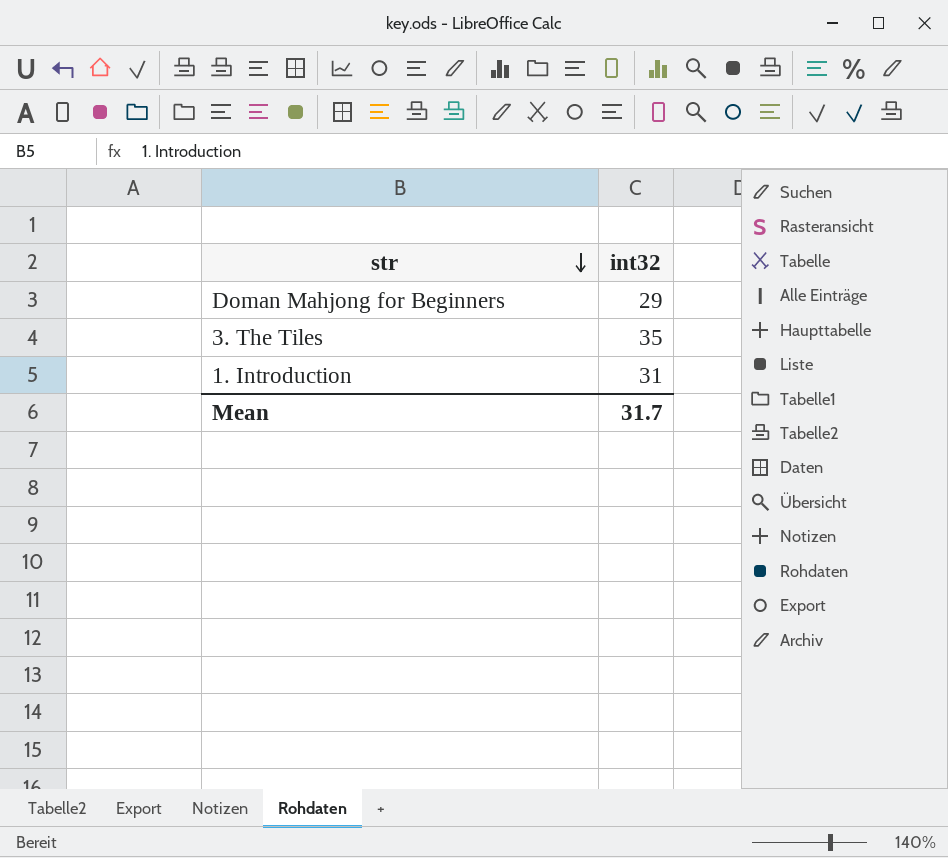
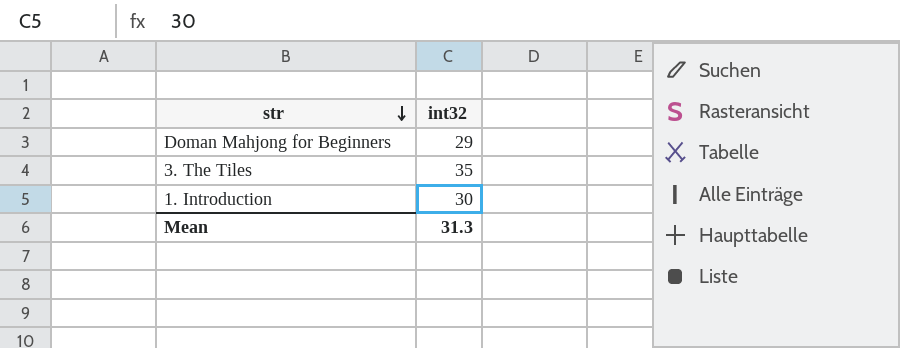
1. Introduction | int32: 31 -> 30
Mean | int32: 31.7 -> 31.3

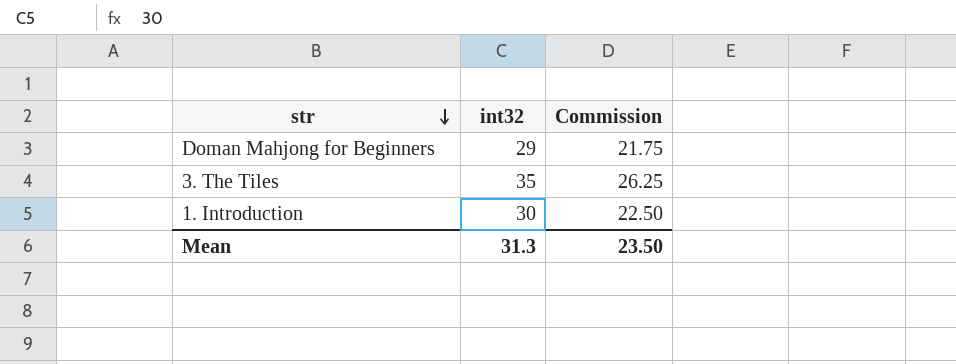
column Commission | formula: none -> [int32] * 0.75

